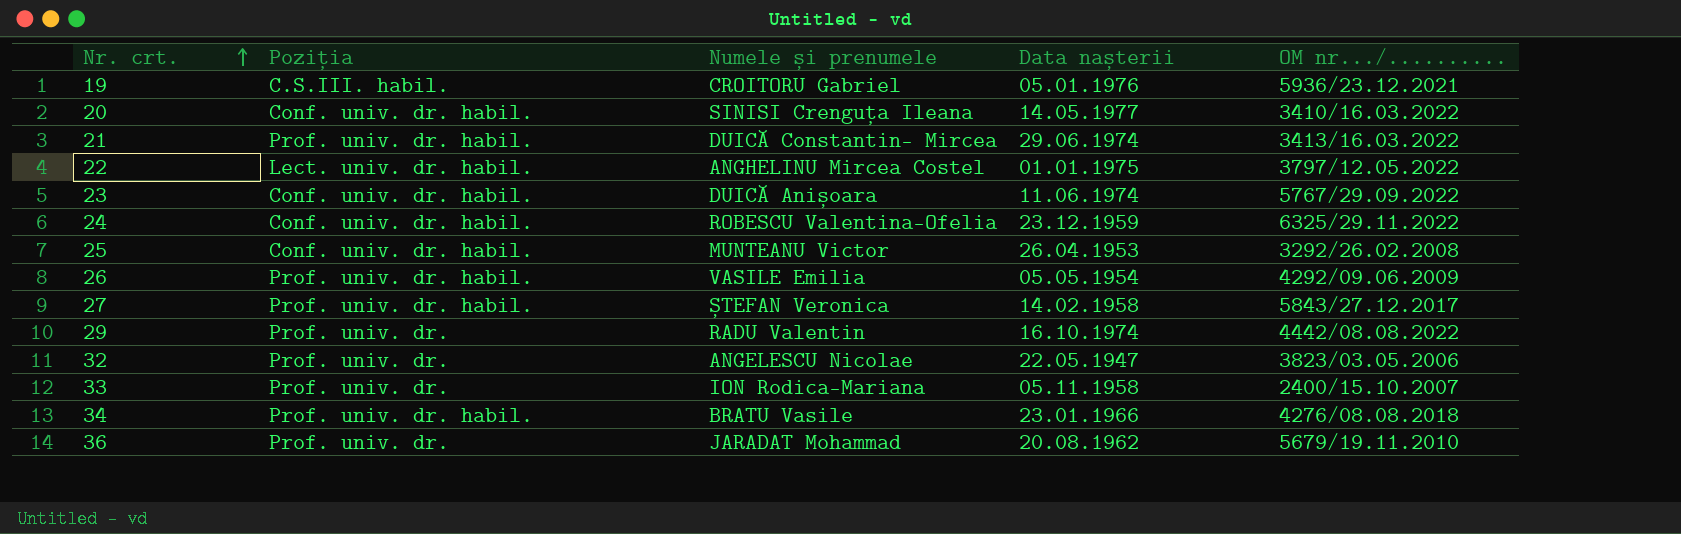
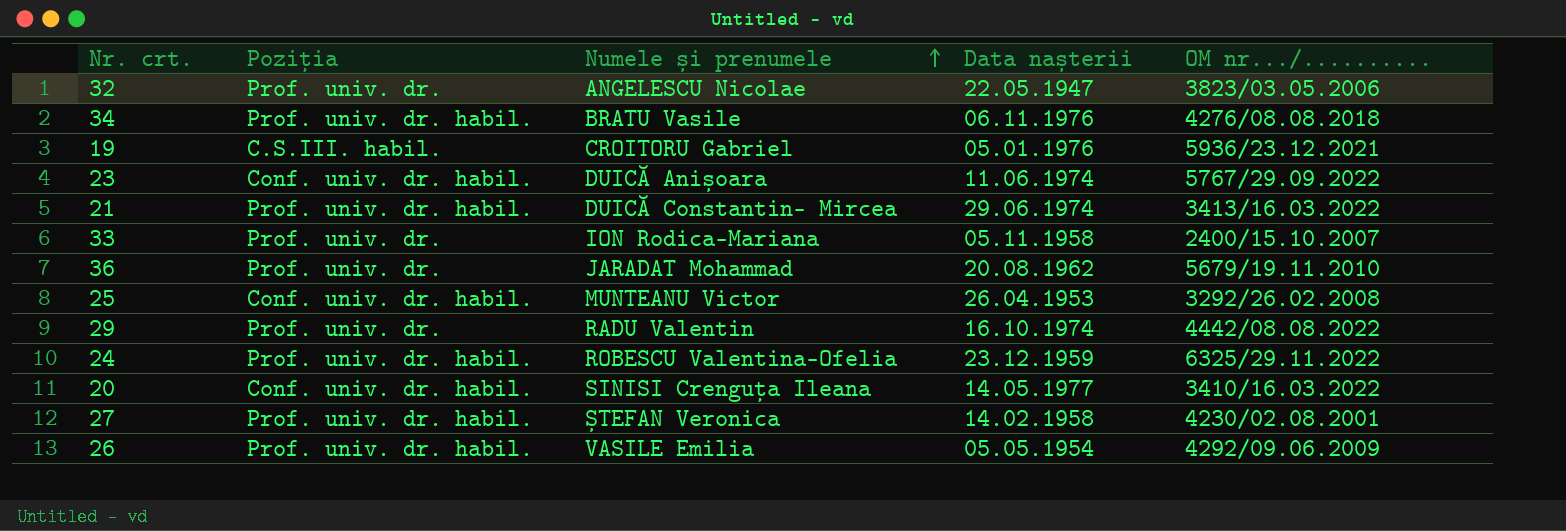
row order: Nr. crt. ascending -> Numele și prenumele ascending
row 22: Lect. univ. dr. habil. | ANGHELINU Mircea Costel | 01.01.1975 | 3797/12.05.2022 -> none
34 | Data nașterii: 23.01.1966 -> 06.11.1976
24 | Poziția: Conf. univ. dr. habil. -> Prof. univ. dr. habil.
27 | OM nr.../..........: 5843/27.12.2017 -> 4230/02.08.2001

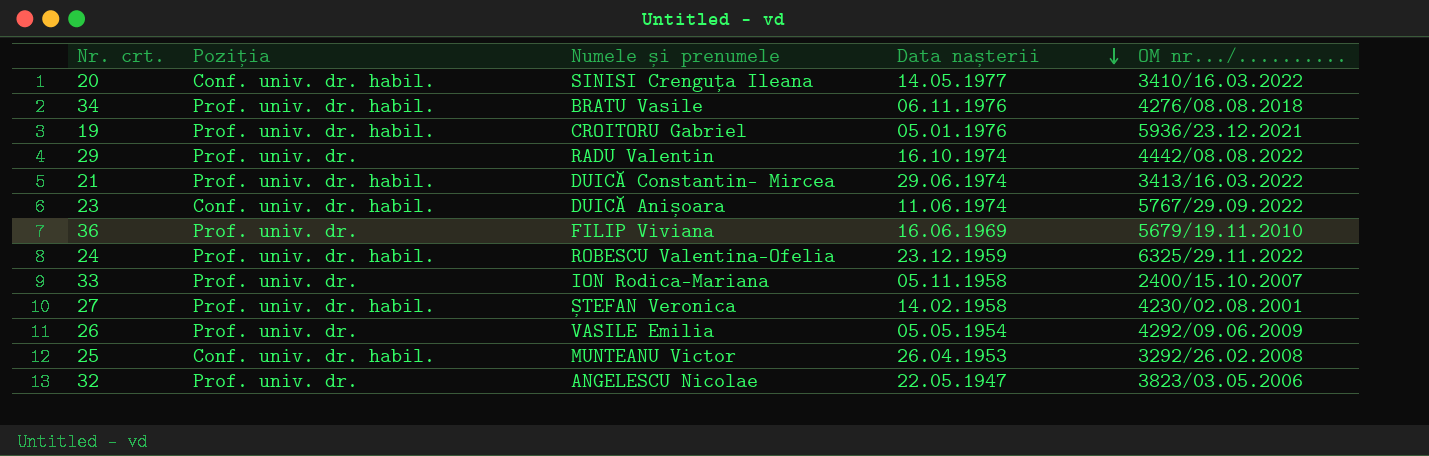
row order: Numele și prenumele ascending -> Data nașterii descending
19 | Poziția: C.S.III. habil. -> Prof. univ. dr. habil.
36 | Numele și prenumele: JARADAT Mohammad -> FILIP Viviana
36 | Data nașterii: 20.08.1962 -> 16.06.1969
26 | Poziția: Prof. univ. dr. habil. -> Prof. univ. dr.

